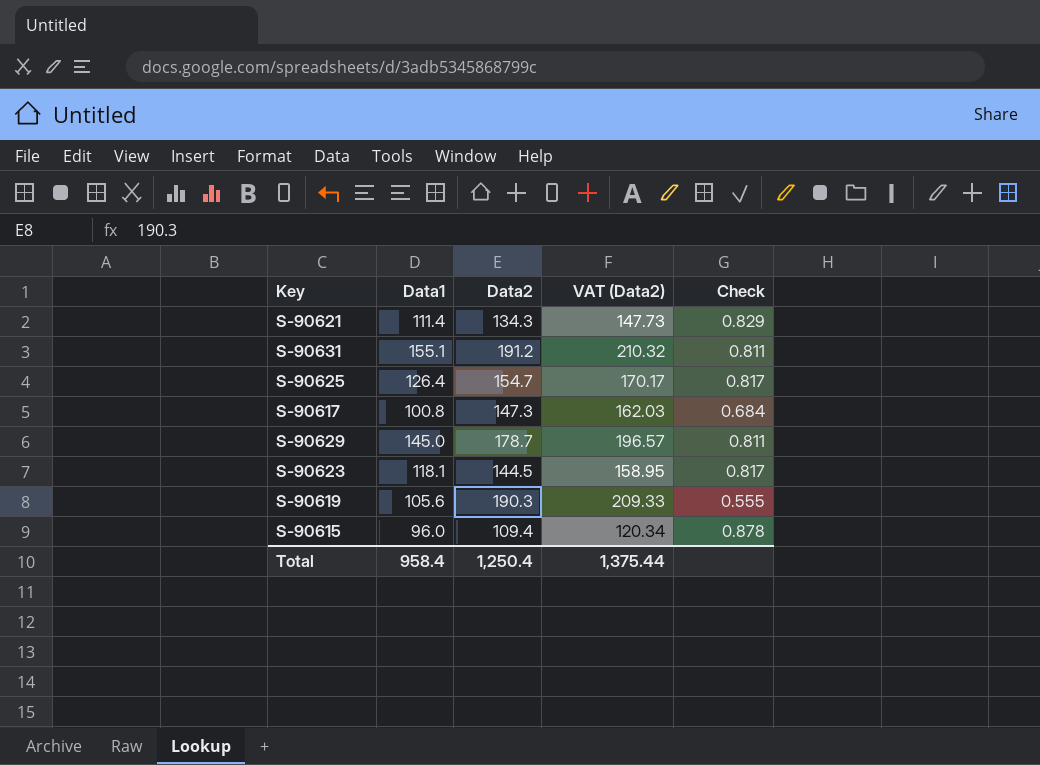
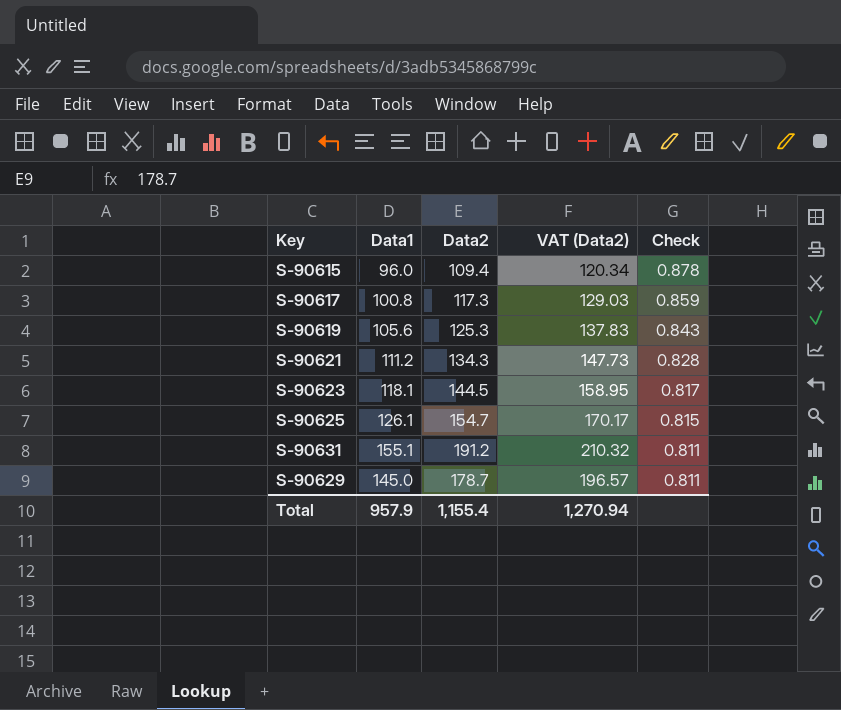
row order: none -> Check descending
S-90617 | Data2: 147.3 -> 117.3
S-90617 | VAT (Data2): 162.03 -> 129.03
S-90617 | Check: 0.684 -> 0.859
S-90619 | Data2: 190.3 -> 125.3
S-90619 | VAT (Data2): 209.33 -> 137.83
S-90619 | Check: 0.555 -> 0.843
S-90621 | Data1: 111.4 -> 111.2
S-90621 | Check: 0.829 -> 0.828
S-90625 | Data1: 126.4 -> 126.1
S-90625 | Check: 0.817 -> 0.815
Total | Data1: 958.4 -> 957.9
Total | Data2: 1,250.4 -> 1,155.4
Total | VAT (Data2): 1,375.44 -> 1,270.94

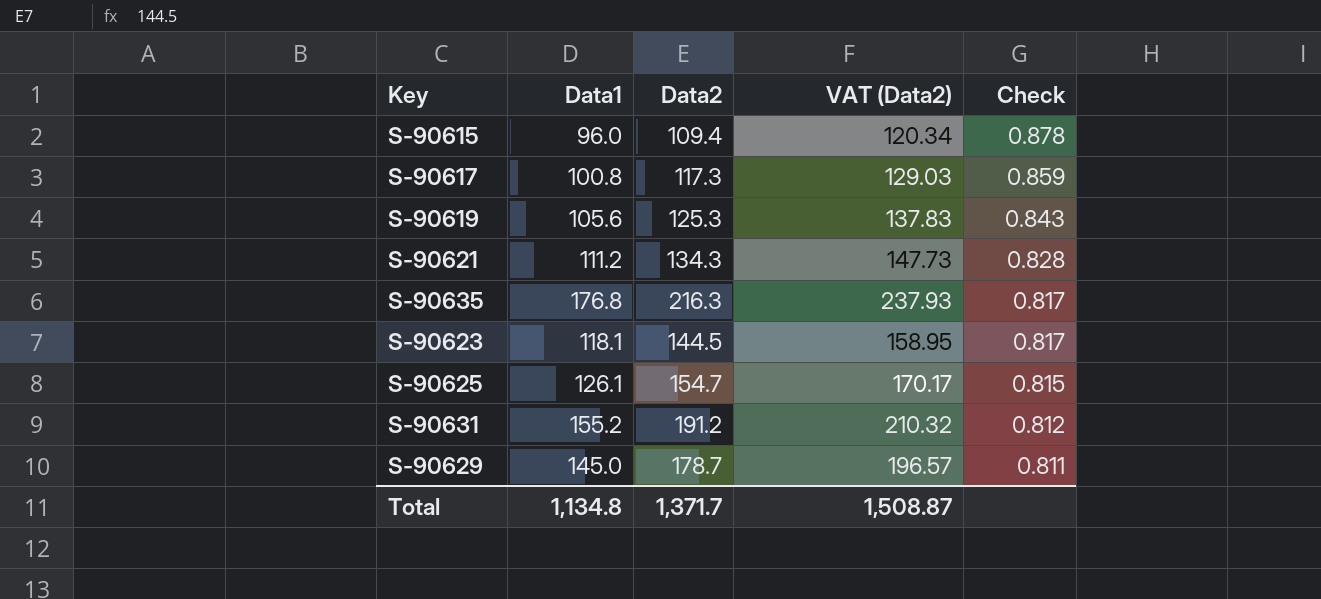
row S-90635: none -> 176.8 | 216.3 | 237.93 | 0.817
S-90631 | Data1: 155.1 -> 155.2
S-90631 | Check: 0.811 -> 0.812
Total | Data1: 957.9 -> 1,134.8
Total | Data2: 1,155.4 -> 1,371.7
Total | VAT (Data2): 1,270.94 -> 1,508.87

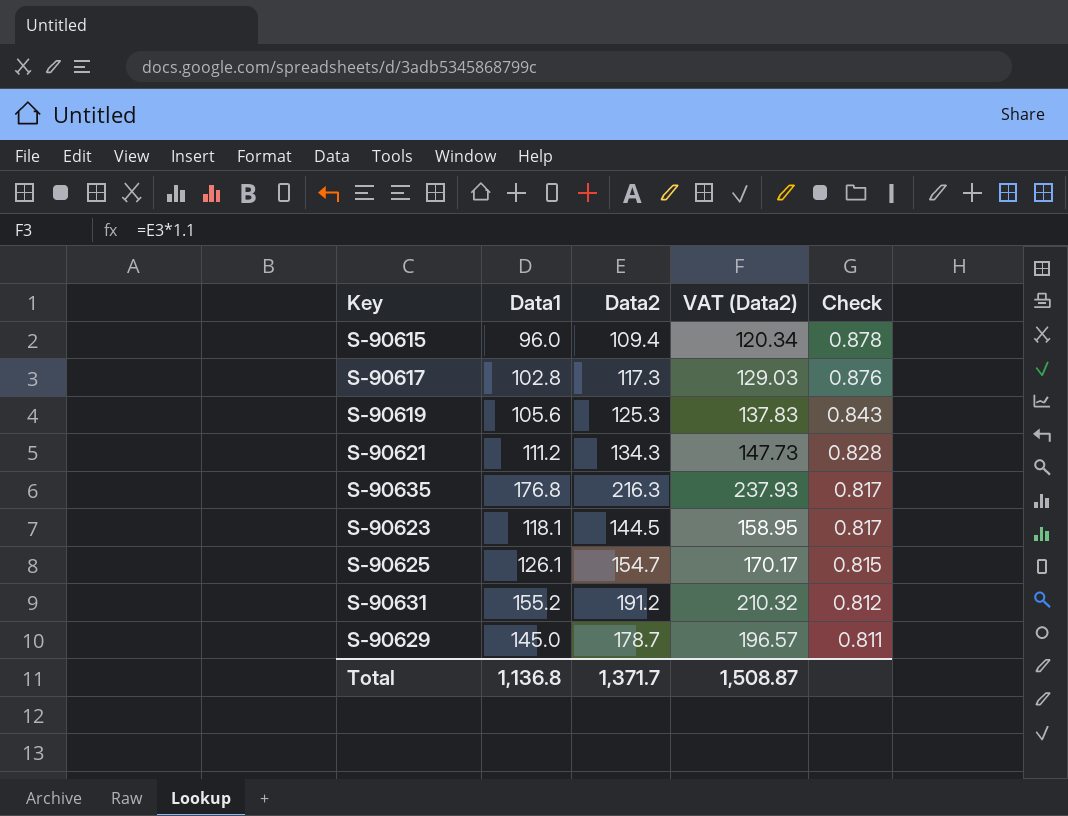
S-90617 | Data1: 100.8 -> 102.8
S-90617 | Check: 0.859 -> 0.876
Total | Data1: 1,134.8 -> 1,136.8

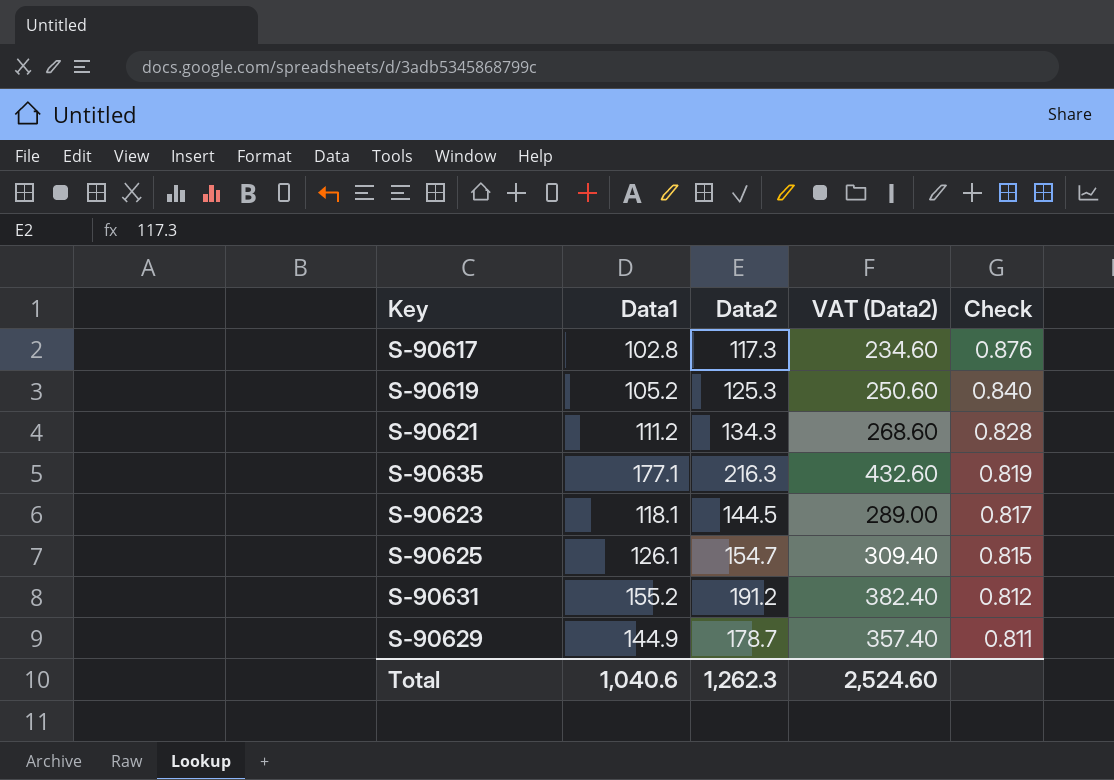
column VAT (Data2) | formula: [Data2] * 1.1 -> [Data2] * 2
row S-90615: 96.0 | 109.4 | 120.34 | 0.878 -> none
S-90619 | Data1: 105.6 -> 105.2
S-90619 | Check: 0.843 -> 0.840
S-90635 | Data1: 176.8 -> 177.1
S-90635 | Check: 0.817 -> 0.819
S-90629 | Data1: 145.0 -> 144.9
Total | Data1: 1,136.8 -> 1,040.6
Total | Data2: 1,371.7 -> 1,262.3
Total | VAT (Data2): 1,508.87 -> 2,524.60

